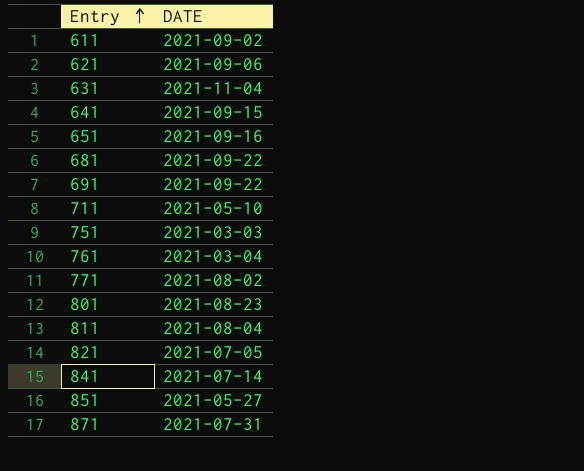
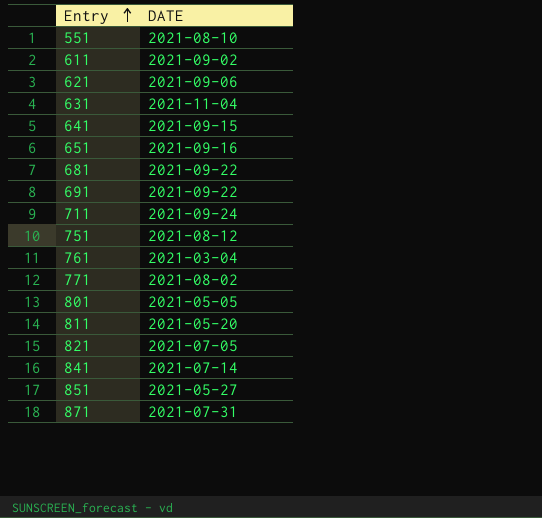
row 551: none -> 2021-08-10
711 | DATE: 2021-05-10 -> 2021-09-24
751 | DATE: 2021-03-03 -> 2021-08-12
801 | DATE: 2021-08-23 -> 2021-05-05
811 | DATE: 2021-08-04 -> 2021-05-20

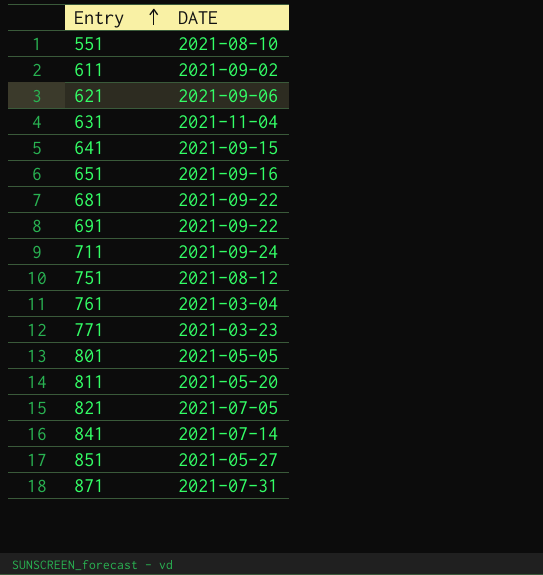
771 | DATE: 2021-08-02 -> 2021-03-23

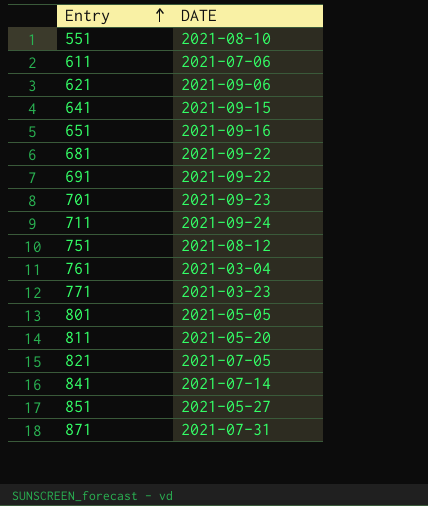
row 631: 2021-11-04 -> none
611 | DATE: 2021-09-02 -> 2021-07-06
row 701: none -> 2021-09-23

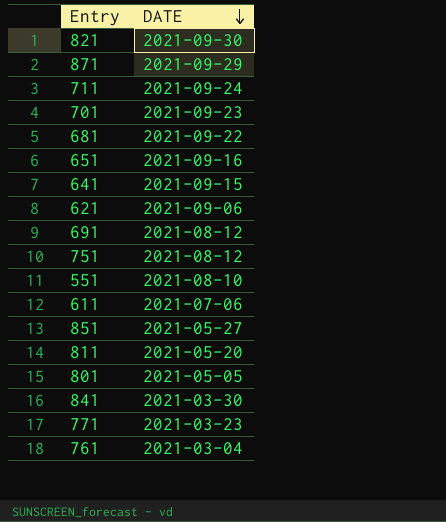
row order: Entry ascending -> DATE descending
821 | DATE: 2021-07-05 -> 2021-09-30
871 | DATE: 2021-07-31 -> 2021-09-29
691 | DATE: 2021-09-22 -> 2021-08-12
841 | DATE: 2021-07-14 -> 2021-03-30

